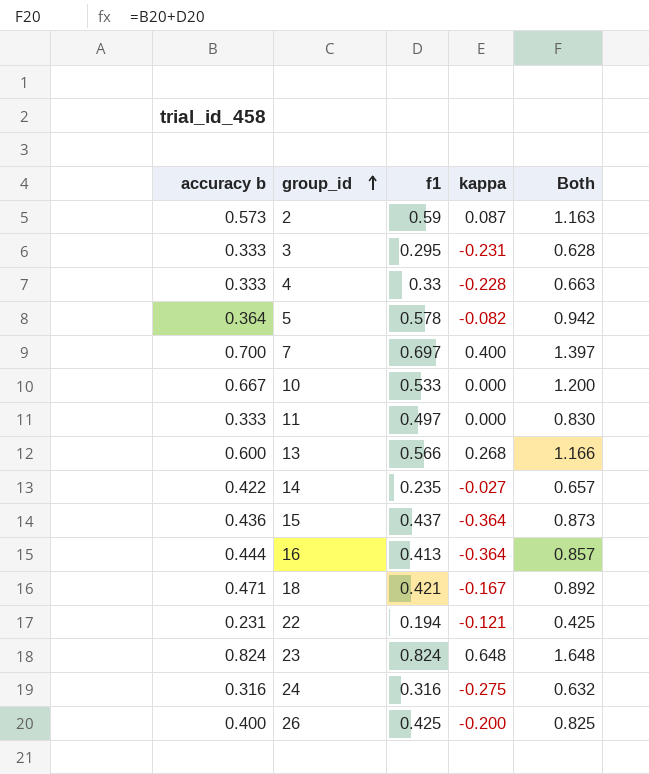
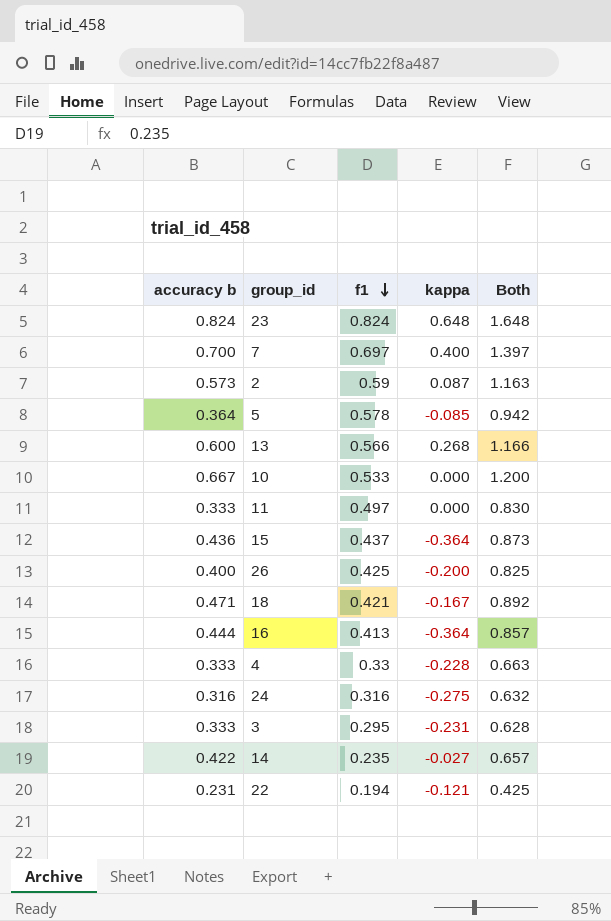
row order: group_id ascending -> f1 descending
5 | kappa: -0.082 -> -0.085

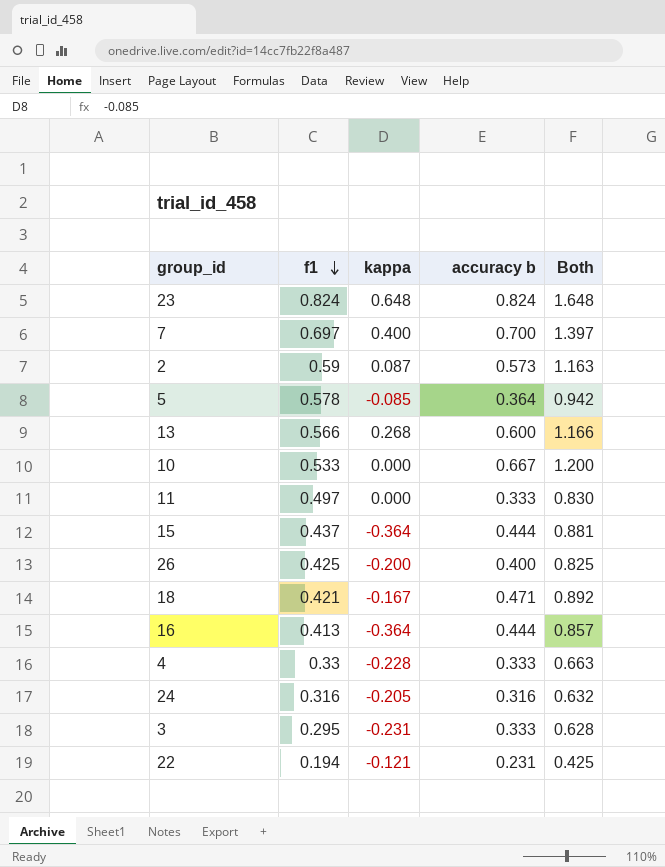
column accuracy b | position: 1 -> 4
row 14: 0.422 | 0.235 | -0.027 | 0.657 -> none
15 | accuracy b: 0.436 -> 0.444
15 | Both: 0.873 -> 0.881
24 | kappa: -0.275 -> -0.205

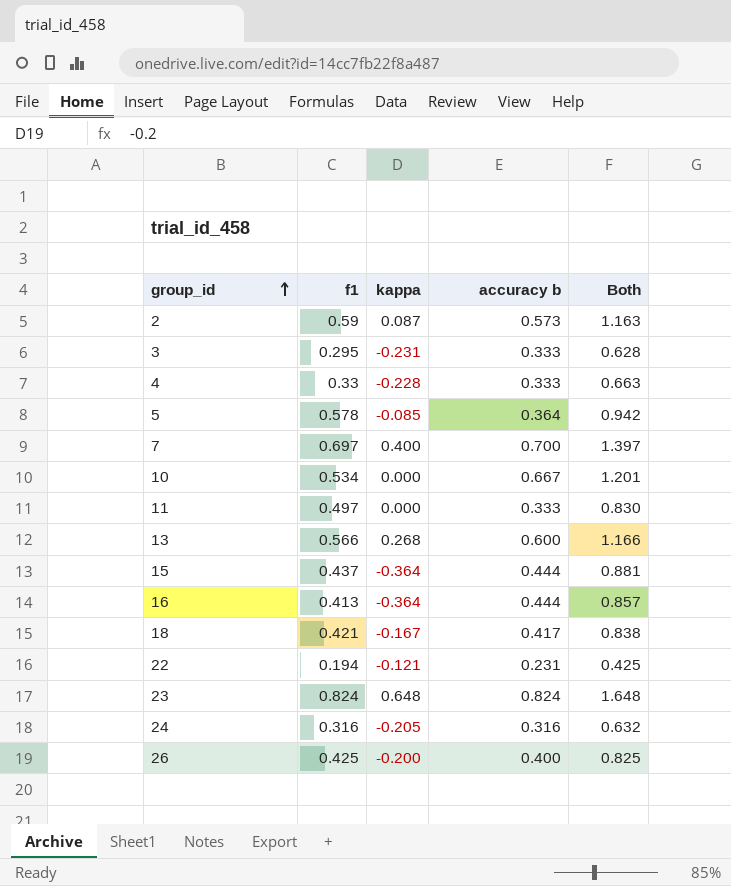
row order: f1 descending -> group_id ascending
10 | f1: 0.533 -> 0.534
10 | Both: 1.200 -> 1.201
18 | accuracy b: 0.471 -> 0.417
18 | Both: 0.892 -> 0.838

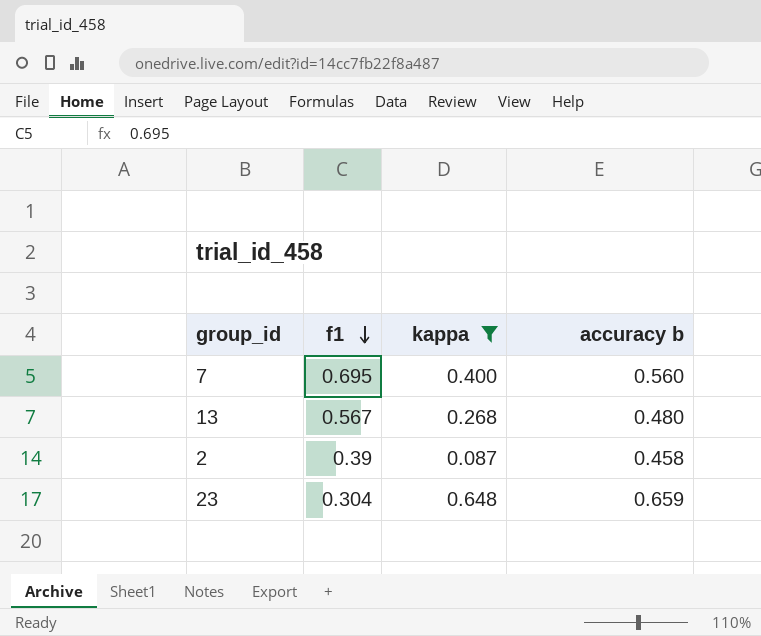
filter: none -> kappa >= 0.087
row order: group_id ascending -> f1 descending
column Both | formula: [f1] + [accuracy b] -> none
7 | f1: 0.697 -> 0.695
7 | accuracy b: 0.700 -> 0.560
13 | f1: 0.566 -> 0.567
13 | accuracy b: 0.600 -> 0.480
2 | f1: 0.59 -> 0.39
2 | accuracy b: 0.573 -> 0.458
23 | f1: 0.824 -> 0.304
23 | accuracy b: 0.824 -> 0.659

